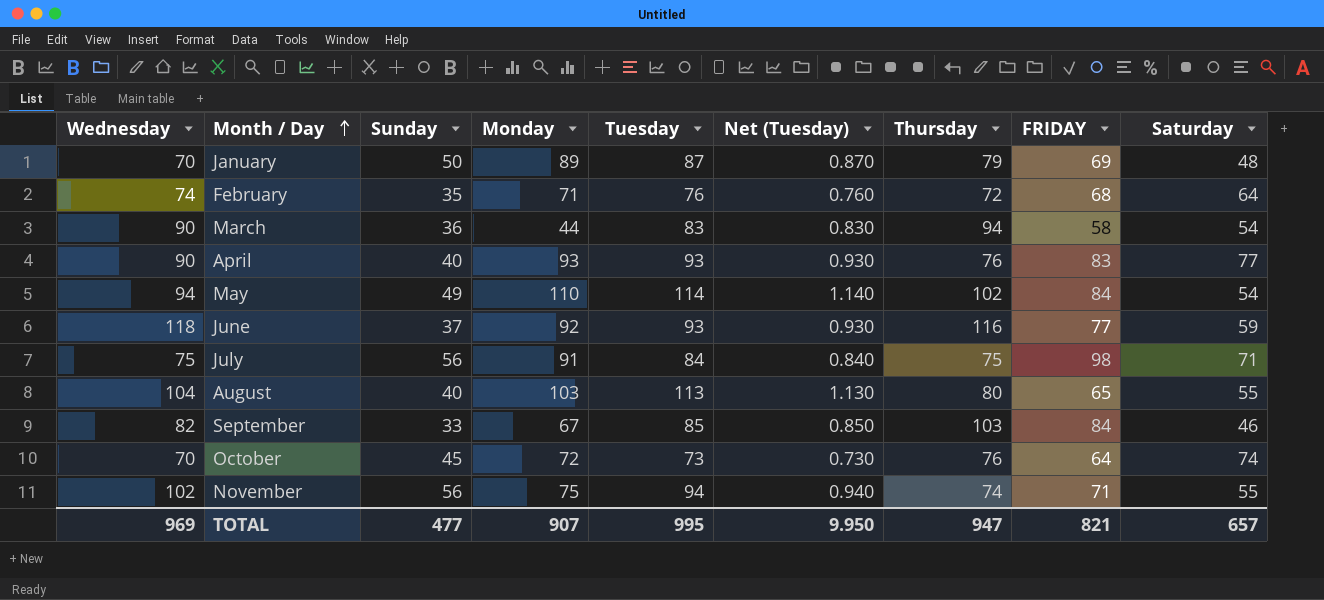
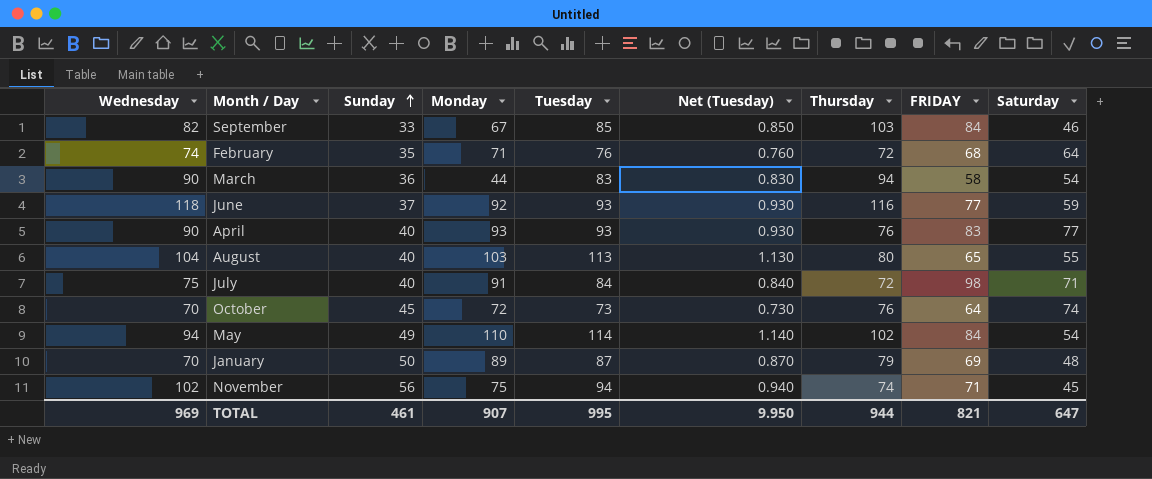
row order: Month / Day ascending -> Sunday ascending
July | Sunday: 56 -> 40
July | Thursday: 75 -> 72
November | Saturday: 55 -> 45
TOTAL | Sunday: 477 -> 461
TOTAL | Thursday: 947 -> 944
TOTAL | Saturday: 657 -> 647

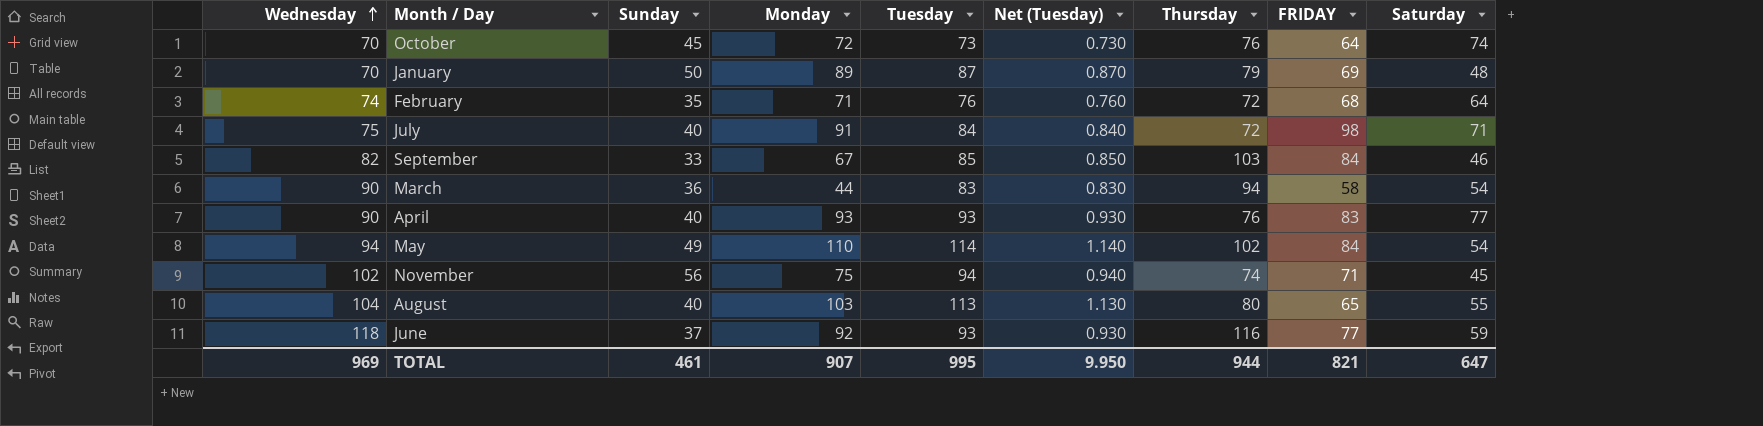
row order: Sunday ascending -> Wednesday ascending

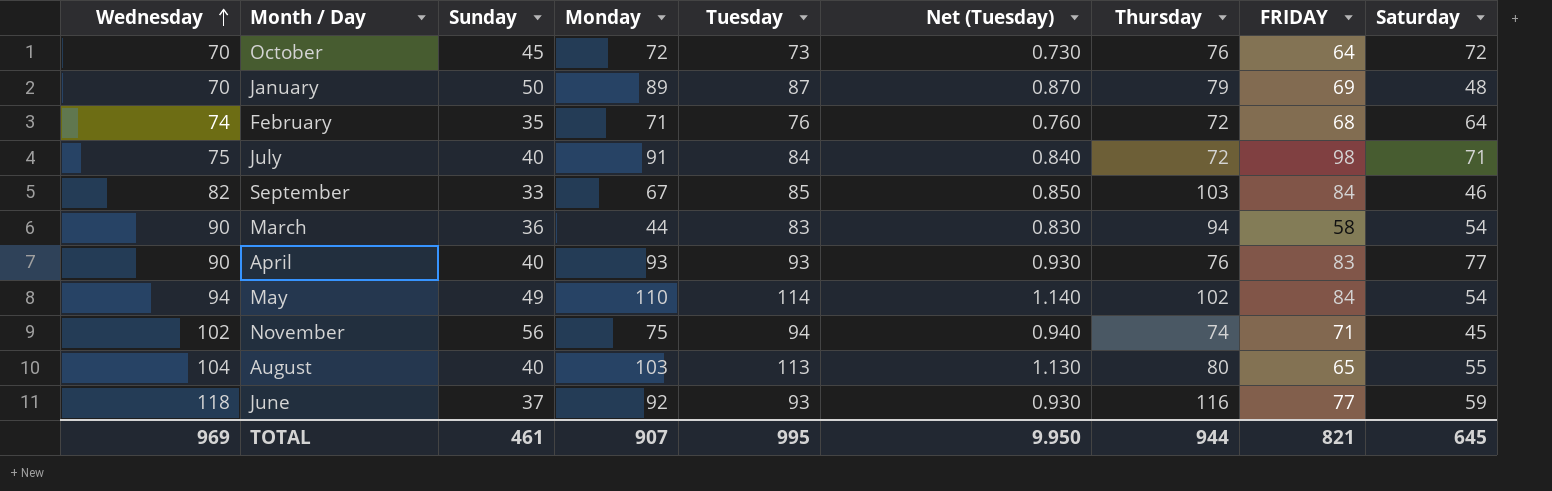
October | Saturday: 74 -> 72
TOTAL | Saturday: 647 -> 645

